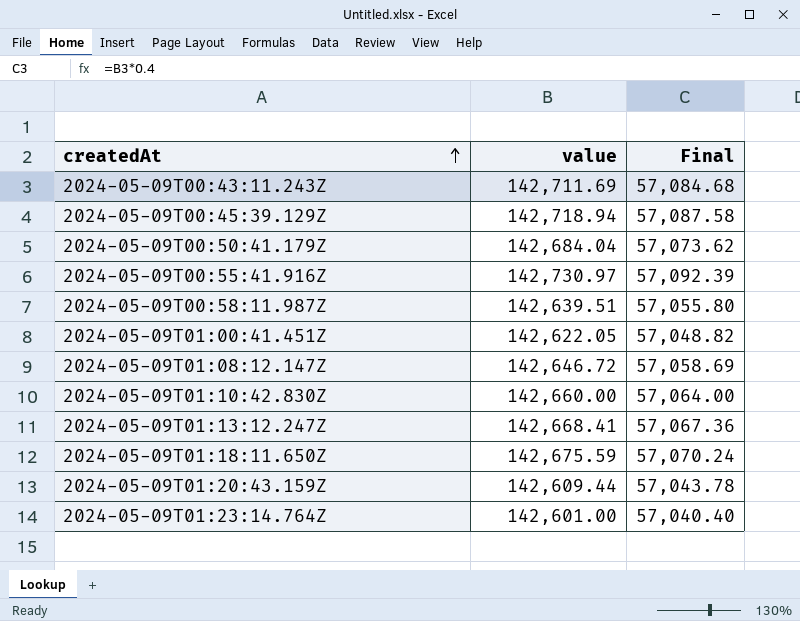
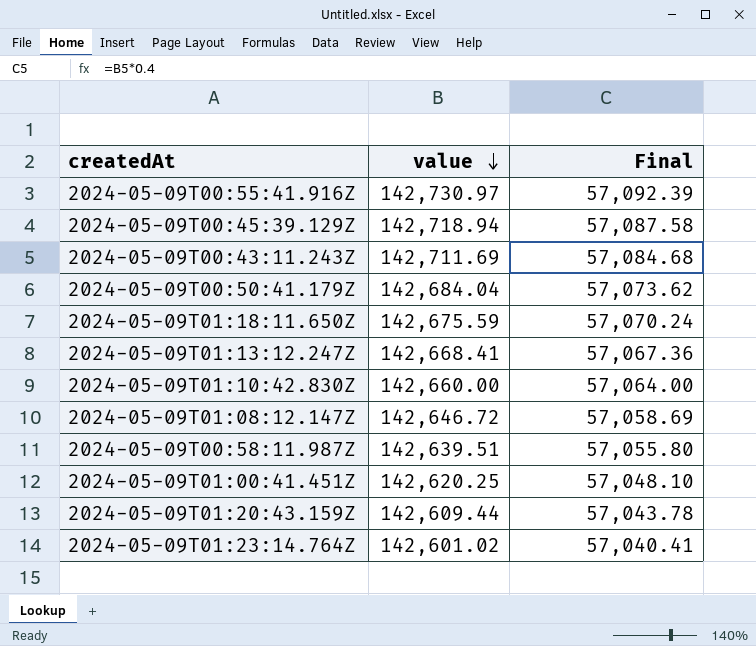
row order: createdAt ascending -> value descending
2024-05-09T01:00:41.451Z | value: 142,622.05 -> 142,620.25
2024-05-09T01:00:41.451Z | Final: 57,048.82 -> 57,048.10
2024-05-09T01:23:14.764Z | value: 142,601.00 -> 142,601.02
2024-05-09T01:23:14.764Z | Final: 57,040.40 -> 57,040.41

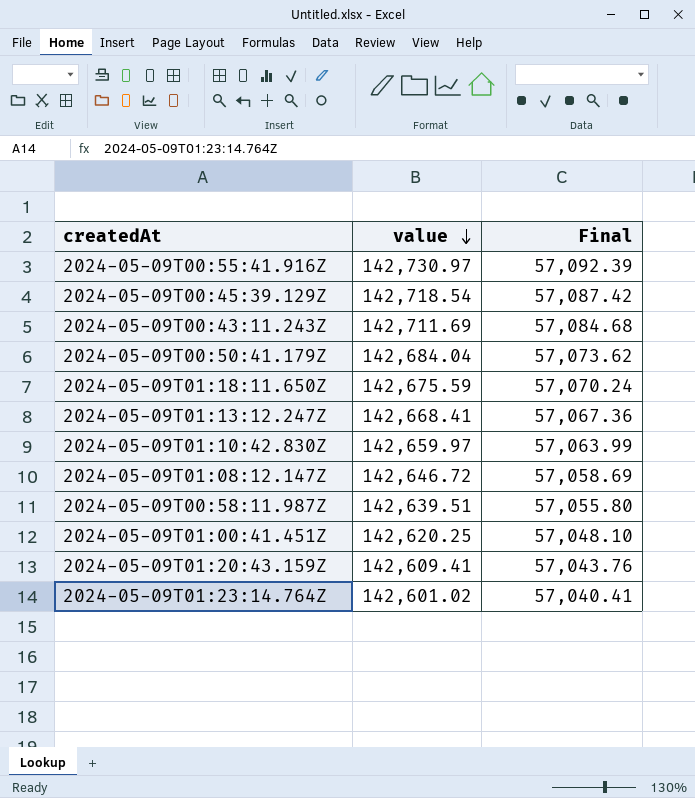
2024-05-09T00:45:39.129Z | value: 142,718.94 -> 142,718.54
2024-05-09T00:45:39.129Z | Final: 57,087.58 -> 57,087.42
2024-05-09T01:10:42.830Z | value: 142,660.00 -> 142,659.97
2024-05-09T01:10:42.830Z | Final: 57,064.00 -> 57,063.99
2024-05-09T01:20:43.159Z | value: 142,609.44 -> 142,609.41
2024-05-09T01:20:43.159Z | Final: 57,043.78 -> 57,043.76

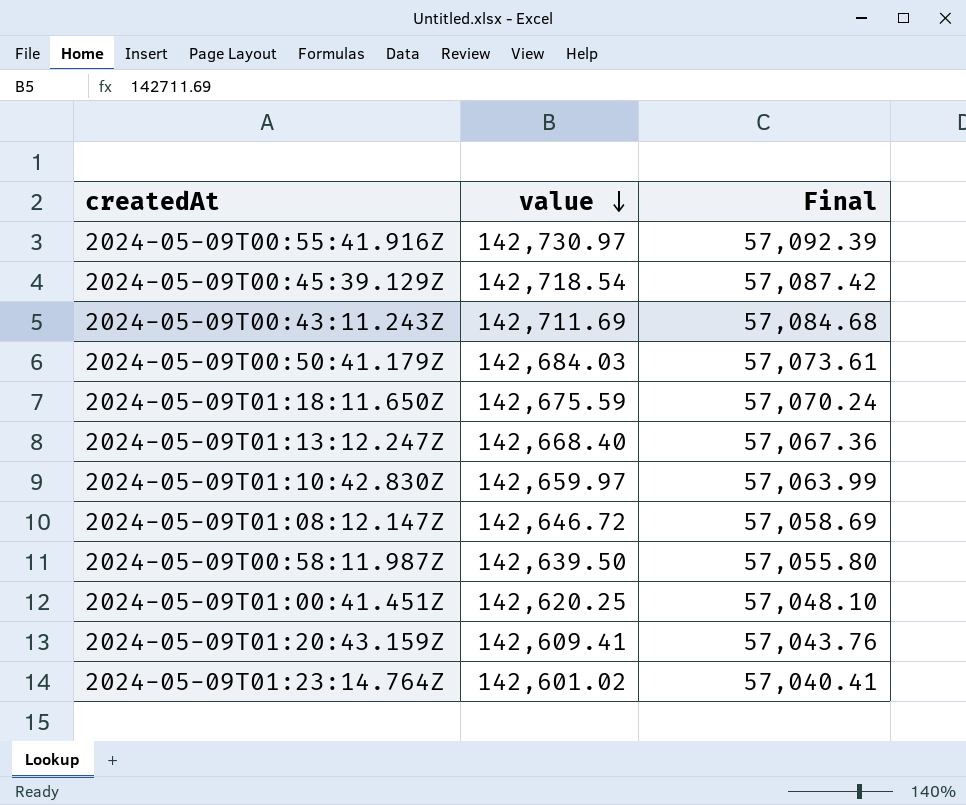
2024-05-09T00:50:41.179Z | value: 142,684.04 -> 142,684.03
2024-05-09T00:50:41.179Z | Final: 57,073.62 -> 57,073.61
2024-05-09T01:13:12.247Z | value: 142,668.41 -> 142,668.40
2024-05-09T00:58:11.987Z | value: 142,639.51 -> 142,639.50

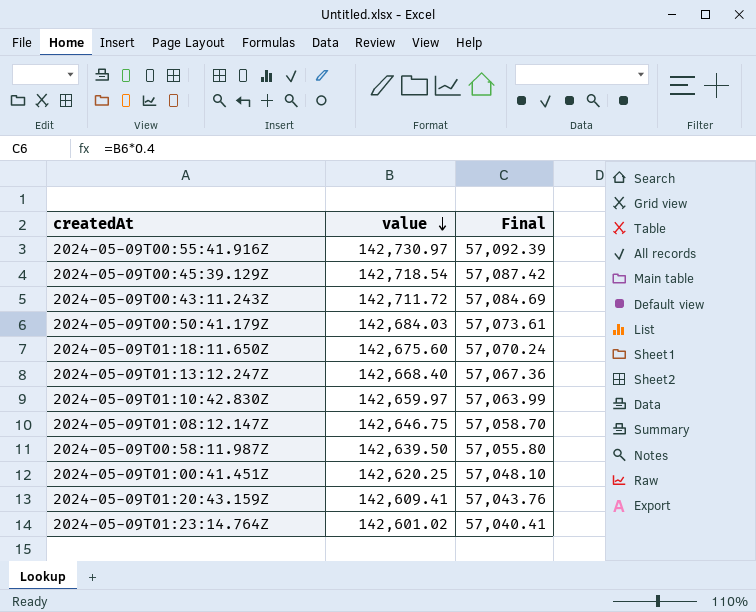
2024-05-09T00:43:11.243Z | value: 142,711.69 -> 142,711.72
2024-05-09T00:43:11.243Z | Final: 57,084.68 -> 57,084.69
2024-05-09T01:18:11.650Z | value: 142,675.59 -> 142,675.60
2024-05-09T01:08:12.147Z | value: 142,646.72 -> 142,646.75
2024-05-09T01:08:12.147Z | Final: 57,058.69 -> 57,058.70

